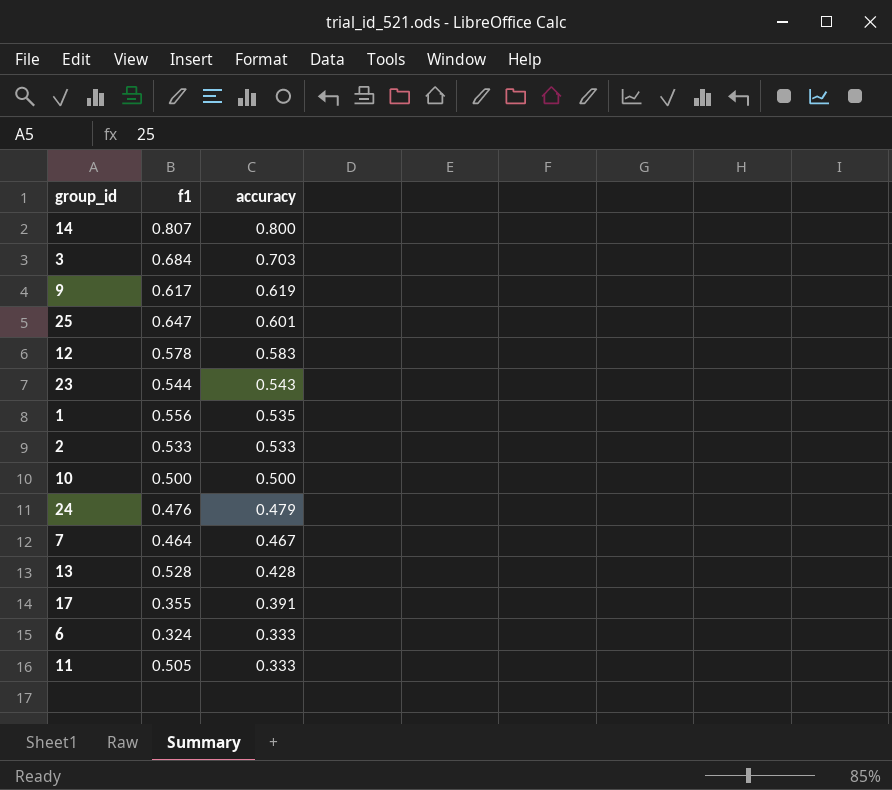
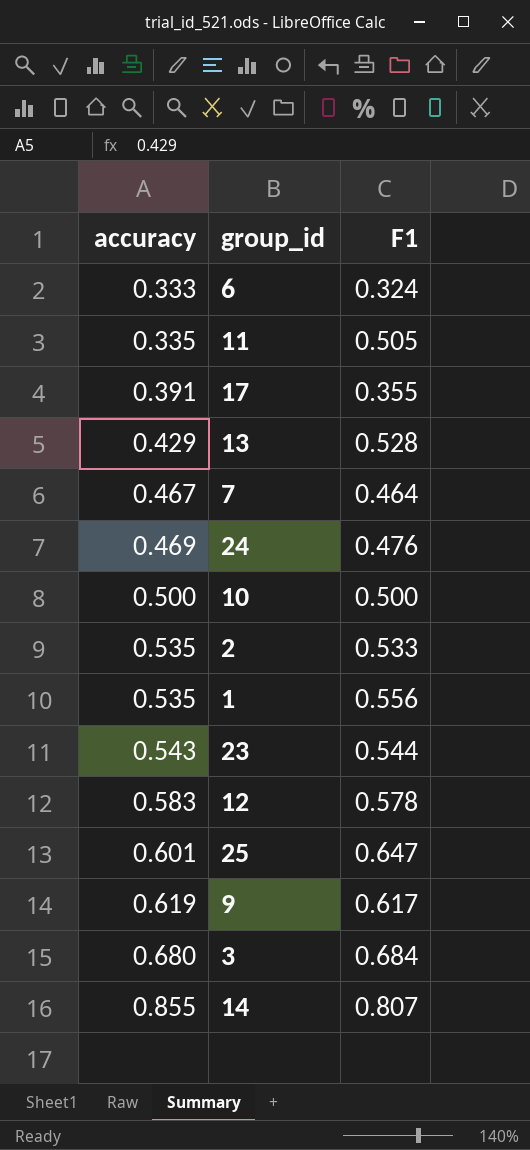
row order: accuracy descending -> accuracy ascending
column accuracy | position: 3 -> 1
column name: f1 -> F1
11 | accuracy: 0.333 -> 0.335
13 | accuracy: 0.428 -> 0.429
24 | accuracy: 0.479 -> 0.469
2 | accuracy: 0.533 -> 0.535
3 | accuracy: 0.703 -> 0.680
14 | accuracy: 0.800 -> 0.855

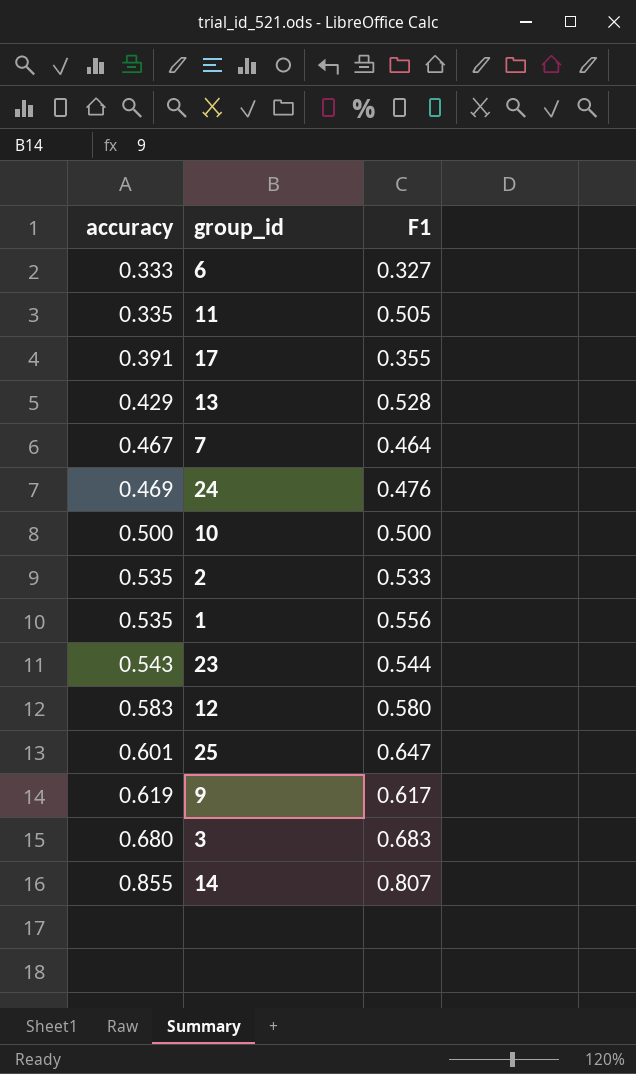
6 | F1: 0.324 -> 0.327
12 | F1: 0.578 -> 0.580
3 | F1: 0.684 -> 0.683

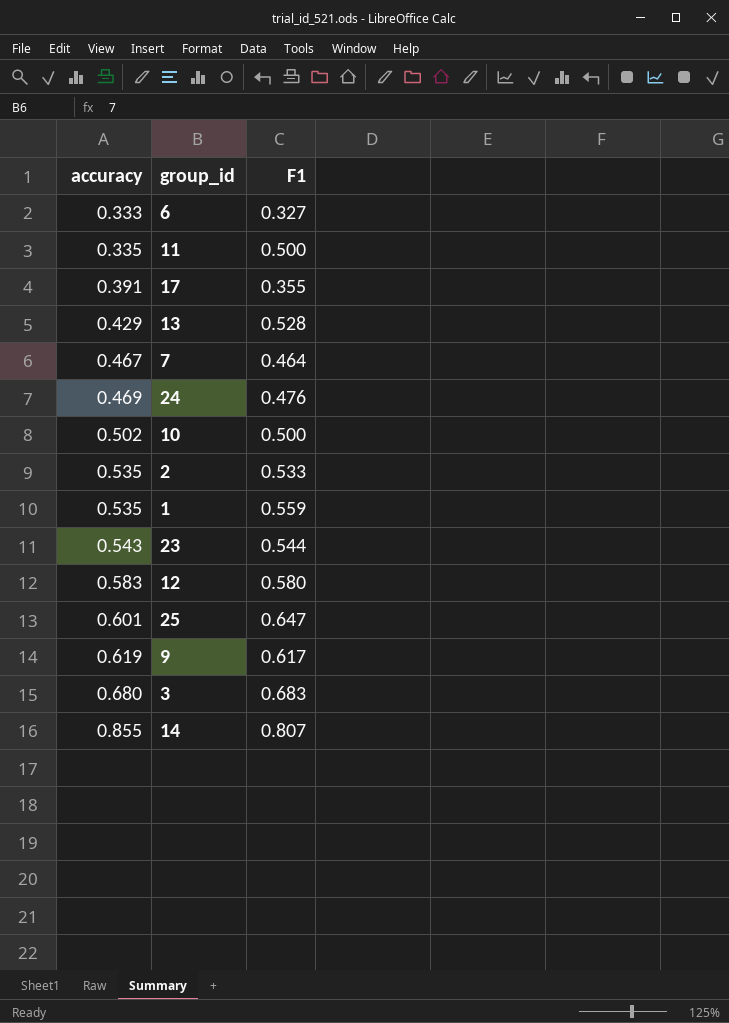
11 | F1: 0.505 -> 0.500
10 | accuracy: 0.500 -> 0.502
1 | F1: 0.556 -> 0.559

